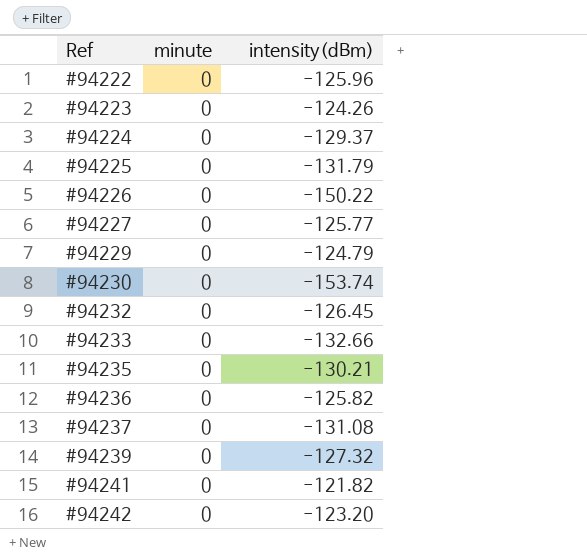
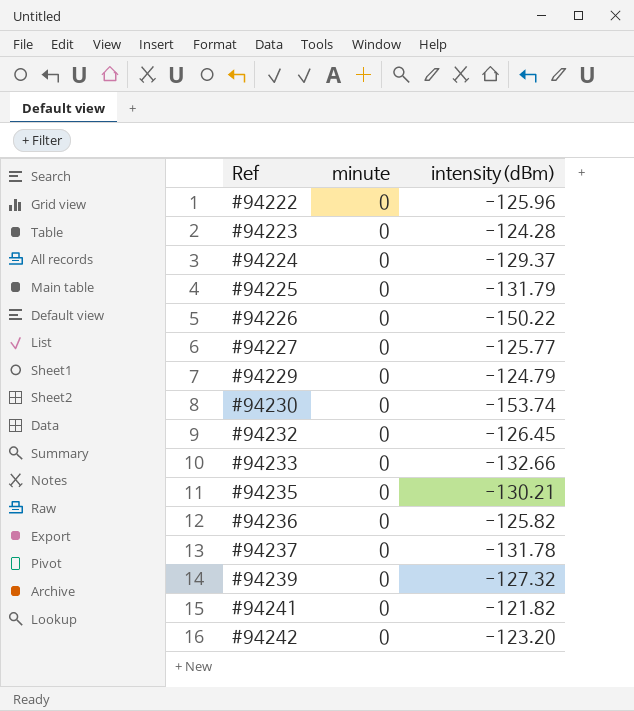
#94223 | intensity(dBm): -124.26 -> -124.28
#94237 | intensity(dBm): -131.08 -> -131.78

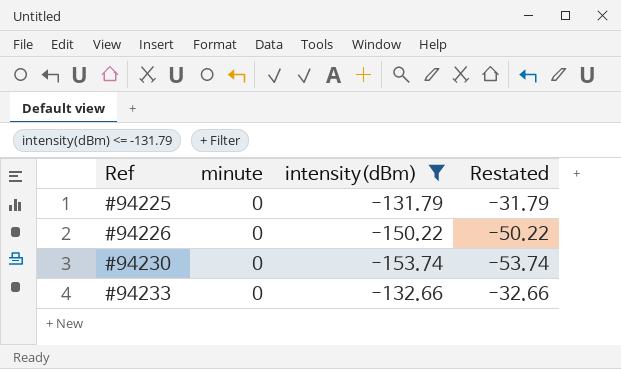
filter: none -> intensity(dBm) <= -131.79
column Restated | formula: none -> [intensity(dBm)] + 100

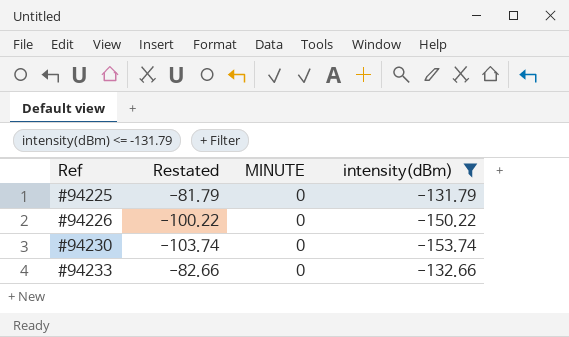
column Restated | formula: [intensity(dBm)] + 100 -> [intensity(dBm)] + 50
column Restated | position: 4 -> 2
column name: minute -> MINUTE

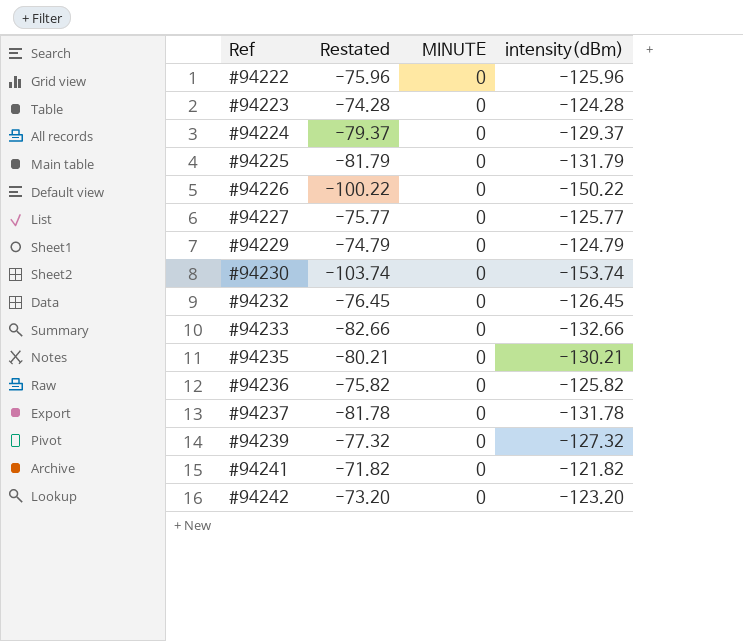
filter: intensity(dBm) <= -131.79 -> none

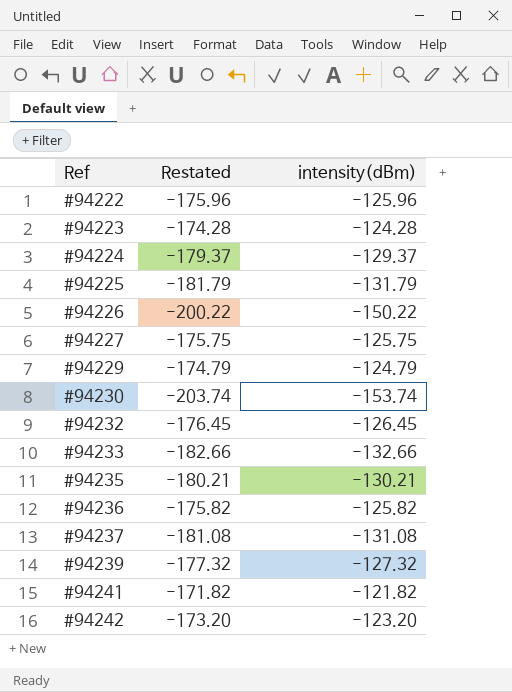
column MINUTE | position: 3 -> none
column Restated | formula: [intensity(dBm)] + 50 -> [intensity(dBm)] - 50
#94227 | intensity(dBm): -125.77 -> -125.75
#94237 | intensity(dBm): -131.78 -> -131.08

